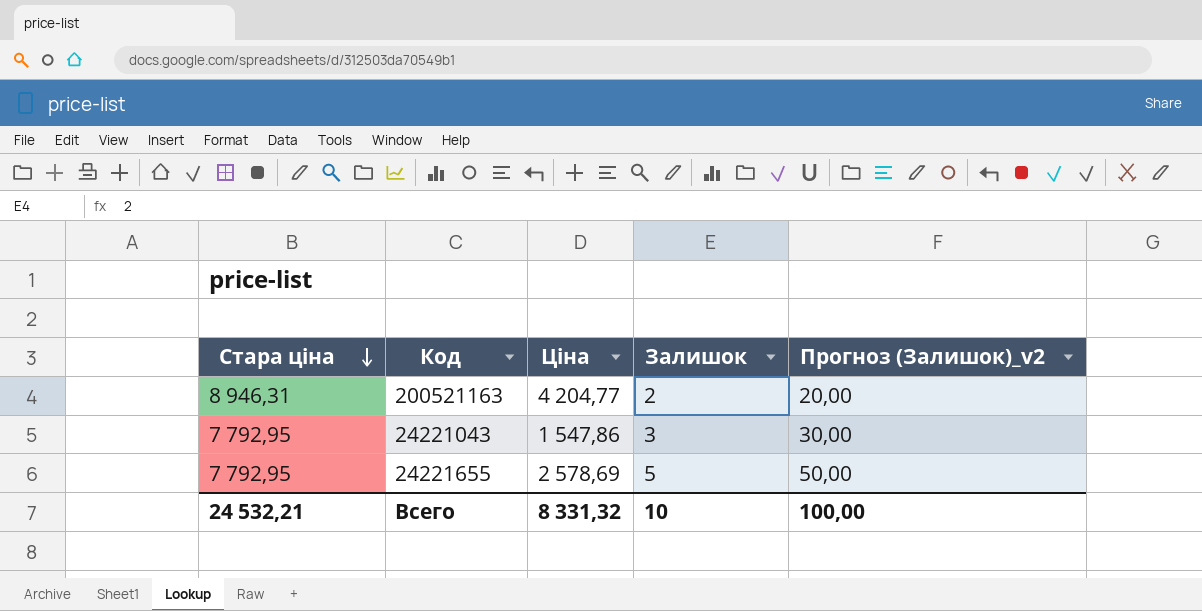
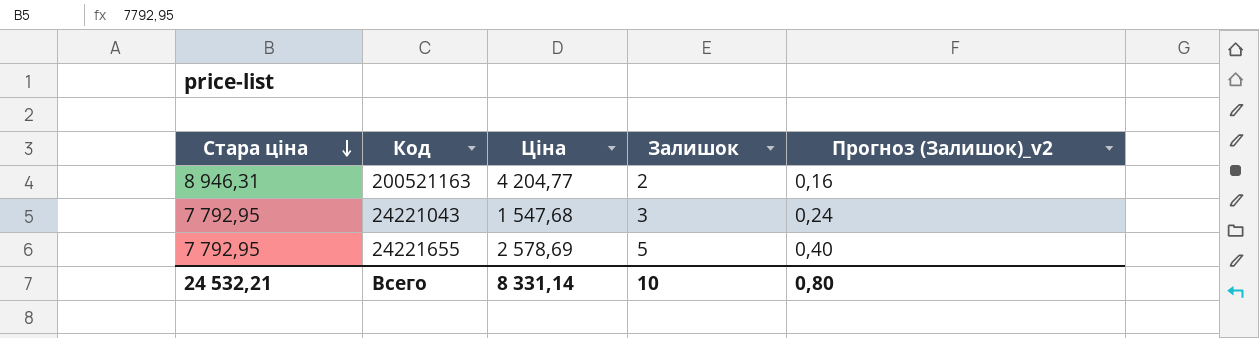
column Прогноз (Залишок)_v2 | formula: [Залишок] * 10 -> [Залишок] * 0,08
24221043 | Ціна: 1 547,86 -> 1 547,68
Всего | Ціна: 8 331,32 -> 8 331,14
Всего | Прогноз (Залишок)_v2: 100,00 -> 0,80

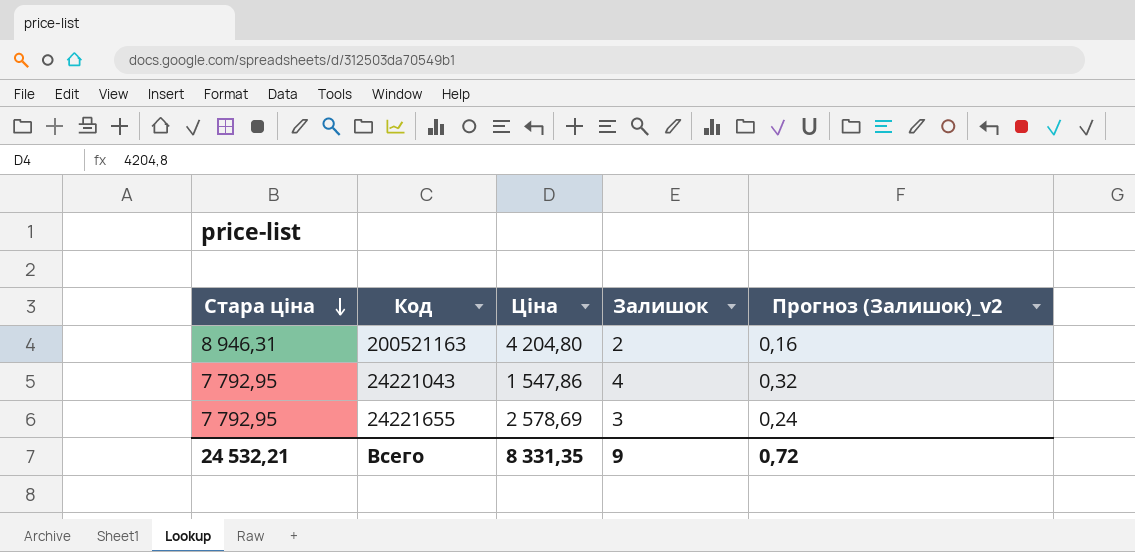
200521163 | Ціна: 4 204,77 -> 4 204,80
24221043 | Ціна: 1 547,68 -> 1 547,86
24221043 | Залишок: 3 -> 4
24221043 | Прогноз (Залишок)_v2: 0,24 -> 0,32
24221655 | Залишок: 5 -> 3
24221655 | Прогноз (Залишок)_v2: 0,40 -> 0,24
Всего | Ціна: 8 331,14 -> 8 331,35
Всего | Залишок: 10 -> 9
Всего | Прогноз (Залишок)_v2: 0,80 -> 0,72

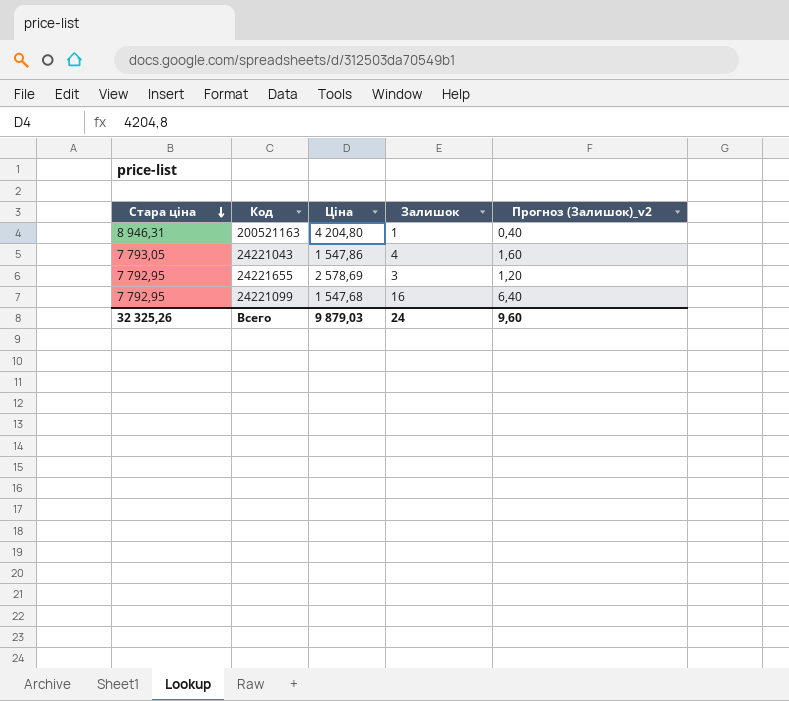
column Прогноз (Залишок)_v2 | formula: [Залишок] * 0,08 -> [Залишок] * 0,4
200521163 | Залишок: 2 -> 1
24221043 | Стара ціна: 7 792,95 -> 7 793,05
row 24221099: none -> 7 792,95 | 1 547,68 | 16 | 6,40
Всего | Стара ціна: 24 532,21 -> 32 325,26
Всего | Ціна: 8 331,35 -> 9 879,03
Всего | Залишок: 9 -> 24
Всего | Прогноз (Залишок)_v2: 0,72 -> 9,60

